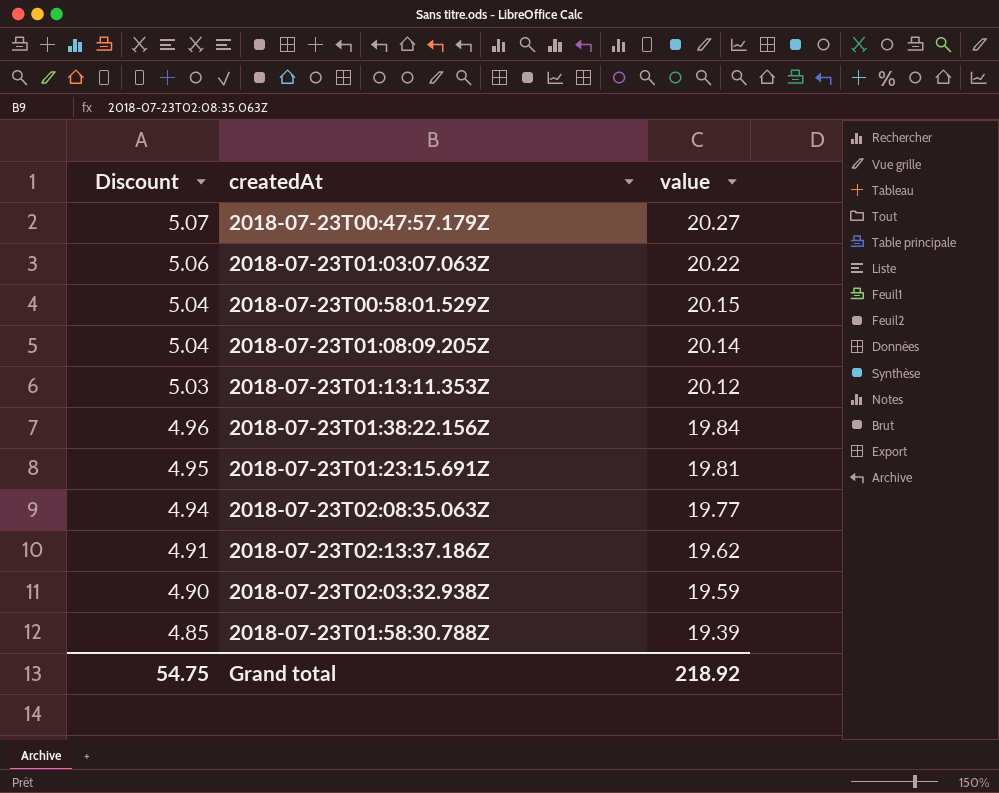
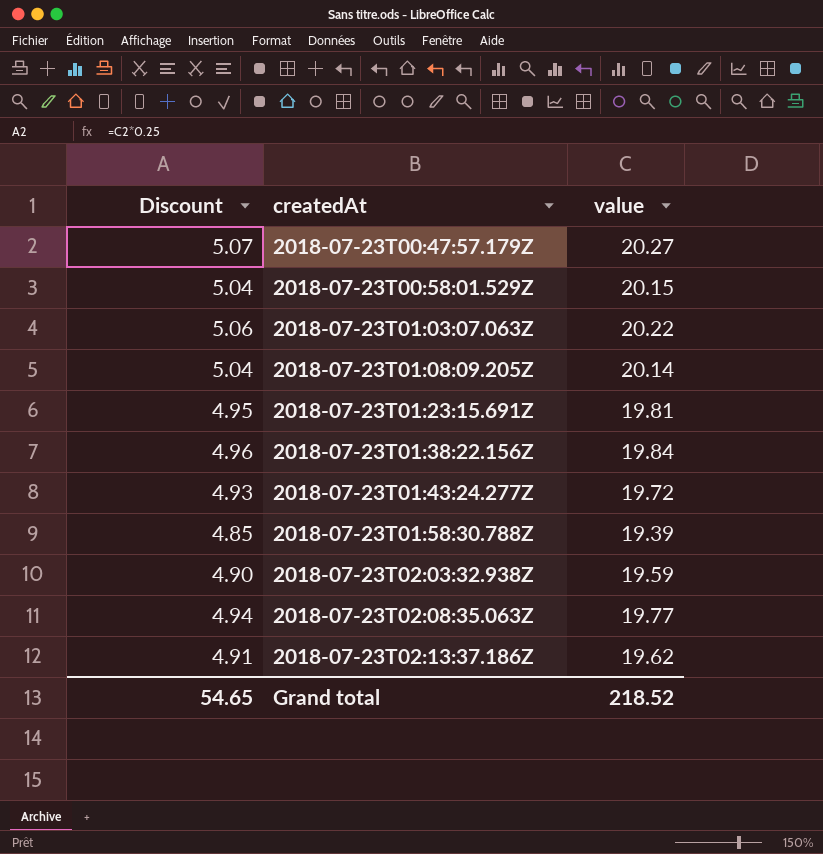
row order: Discount descending -> createdAt ascending
row 2018-07-23T01:13:11.353Z: 5.03 | 20.12 -> none
row 2018-07-23T01:43:24.277Z: none -> 4.93 | 19.72
Grand total | Discount: 54.75 -> 54.65
Grand total | value: 218.92 -> 218.52

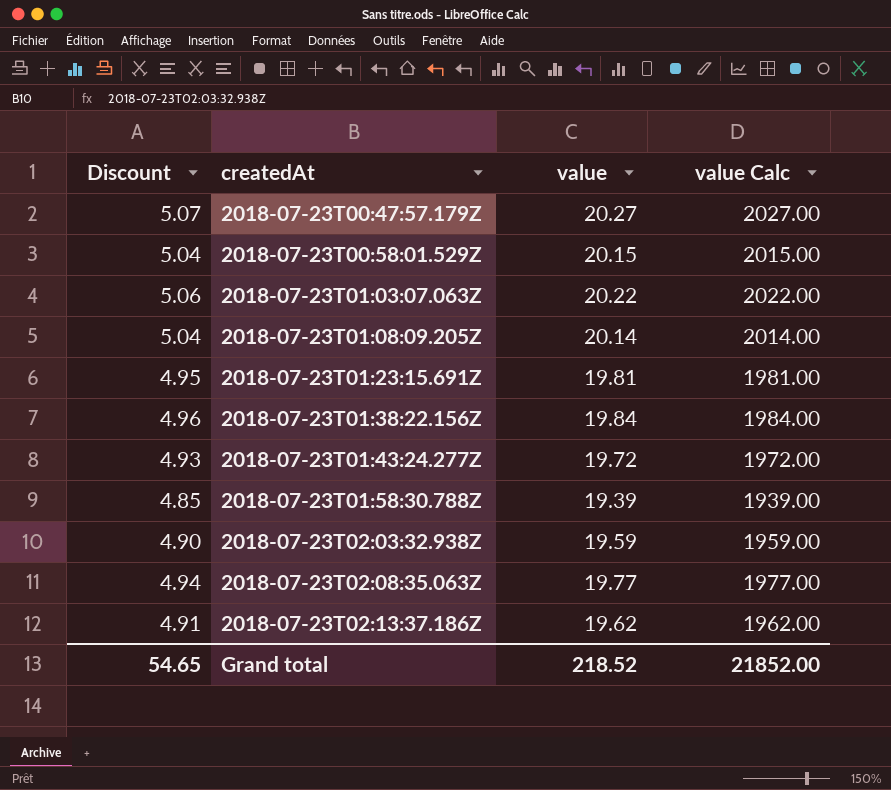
column value Calc | formula: none -> [value] * 100

